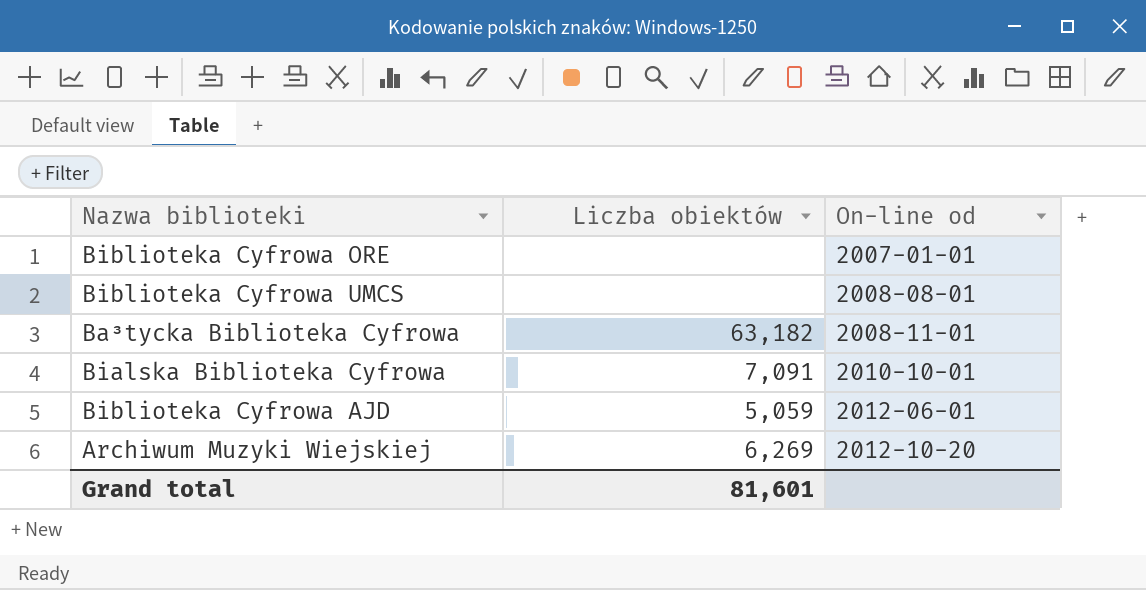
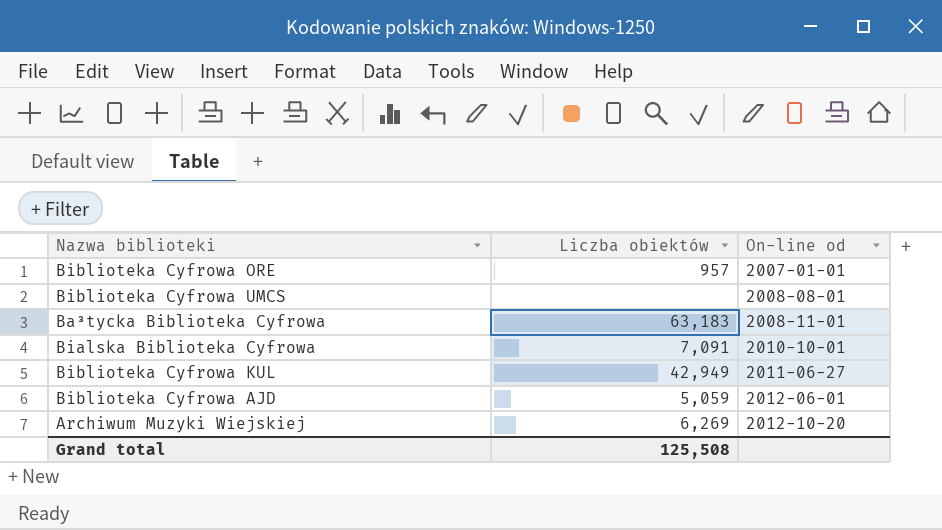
Biblioteka Cyfrowa ORE | Liczba obiektów: none -> 957
Ba³tycka Biblioteka Cyfrowa | Liczba obiektów: 63,182 -> 63,183
row Biblioteka Cyfrowa KUL: none -> 42,949 | 2011-06-27
Grand total | Liczba obiektów: 81,601 -> 125,508

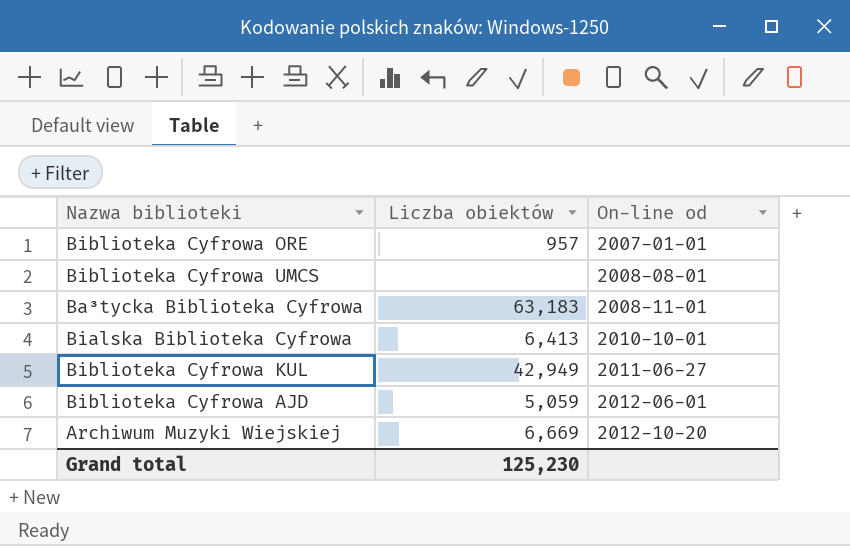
Bialska Biblioteka Cyfrowa | Liczba obiektów: 7,091 -> 6,413
Archiwum Muzyki Wiejskiej | Liczba obiektów: 6,269 -> 6,669
Grand total | Liczba obiektów: 125,508 -> 125,230

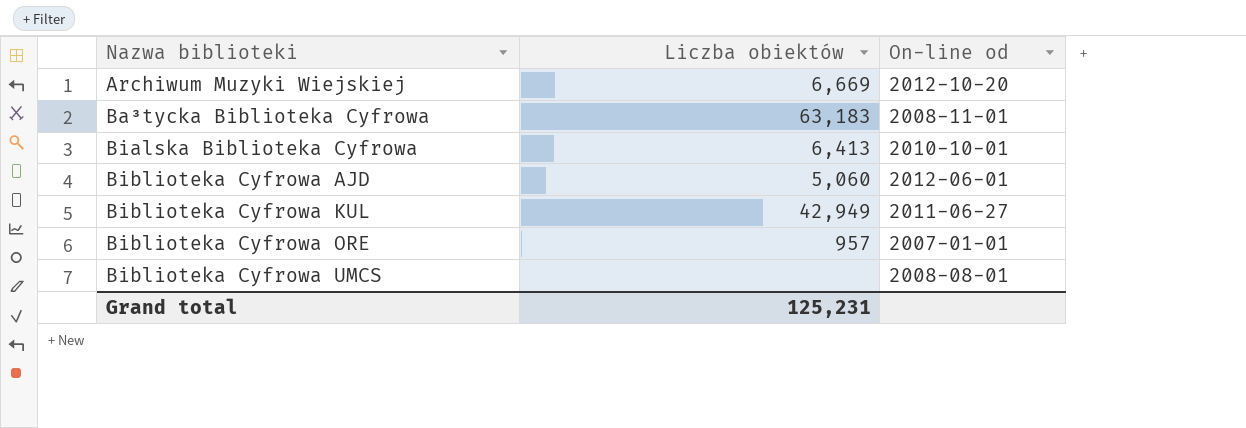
row order: On-line od ascending -> Nazwa biblioteki ascending
Biblioteka Cyfrowa AJD | Liczba obiektów: 5,059 -> 5,060
Grand total | Liczba obiektów: 125,230 -> 125,231

